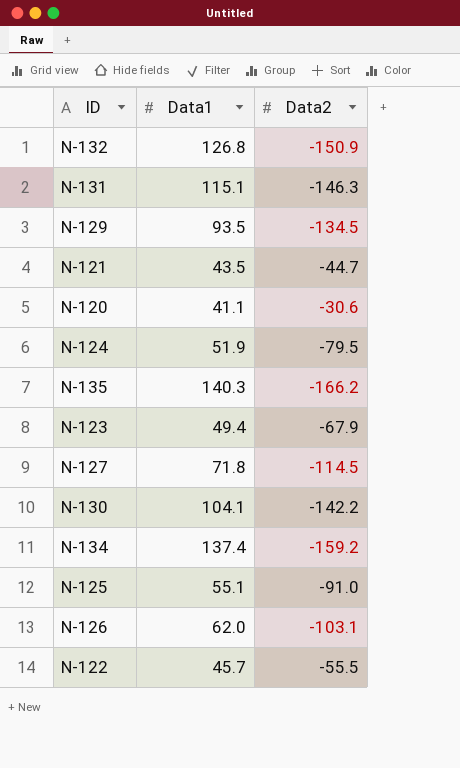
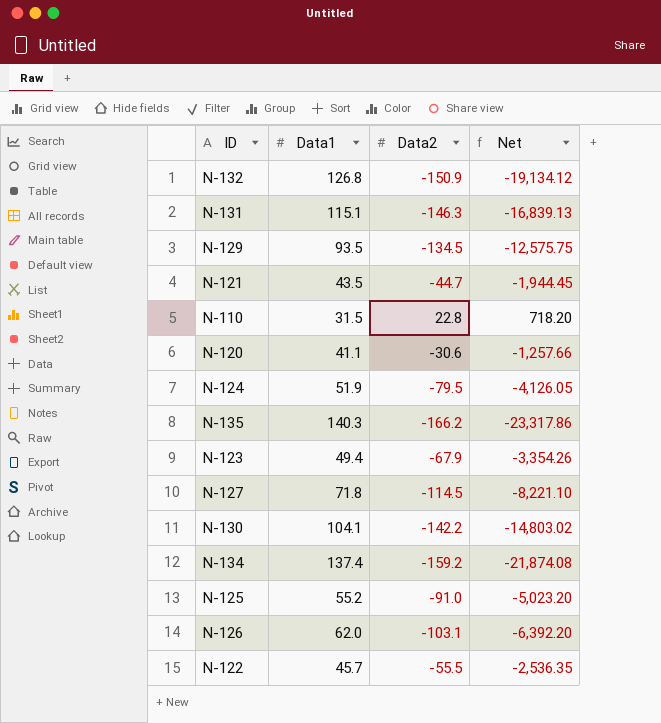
column Net | formula: none -> [Data1] * [Data2]
row N-110: none -> 31.5 | 22.8 | 718.20
N-125 | Data1: 55.1 -> 55.2

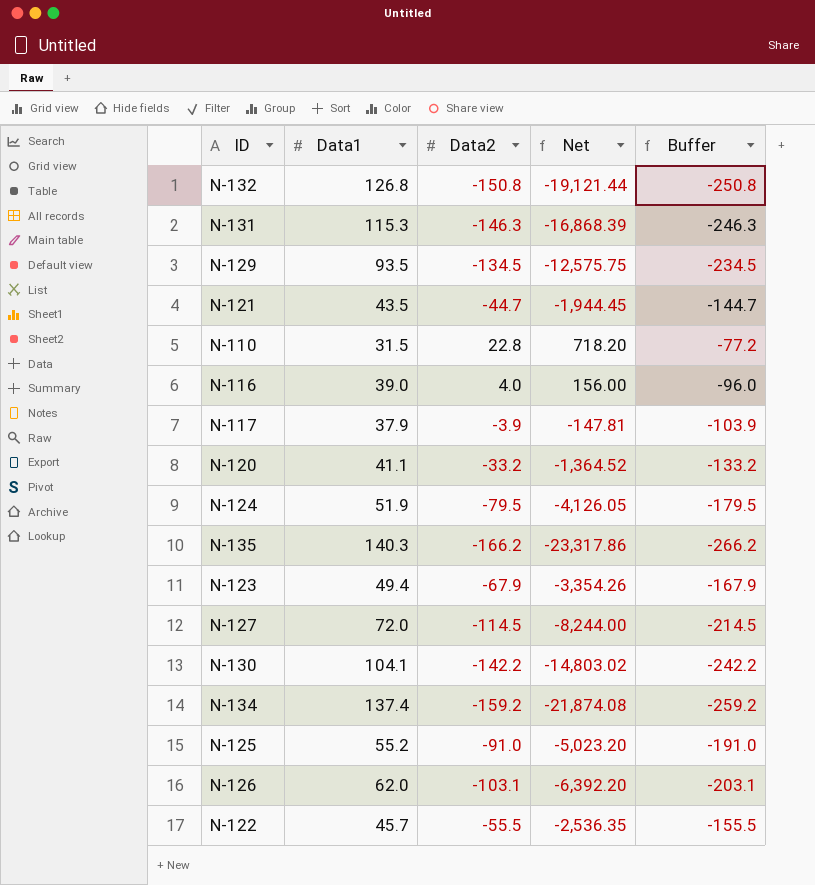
column Buffer | formula: none -> [Data2] - 100
N-132 | Data2: -150.9 -> -150.8
N-132 | Net: -19,134.12 -> -19,121.44
N-131 | Data1: 115.1 -> 115.3
N-131 | Net: -16,839.13 -> -16,868.39
row N-116: none -> 39.0 | 4.0 | 156.00 | -96.0
row N-117: none -> 37.9 | -3.9 | -147.81 | -103.9
N-120 | Data2: -30.6 -> -33.2
N-120 | Net: -1,257.66 -> -1,364.52
N-127 | Data1: 71.8 -> 72.0
N-127 | Net: -8,221.10 -> -8,244.00

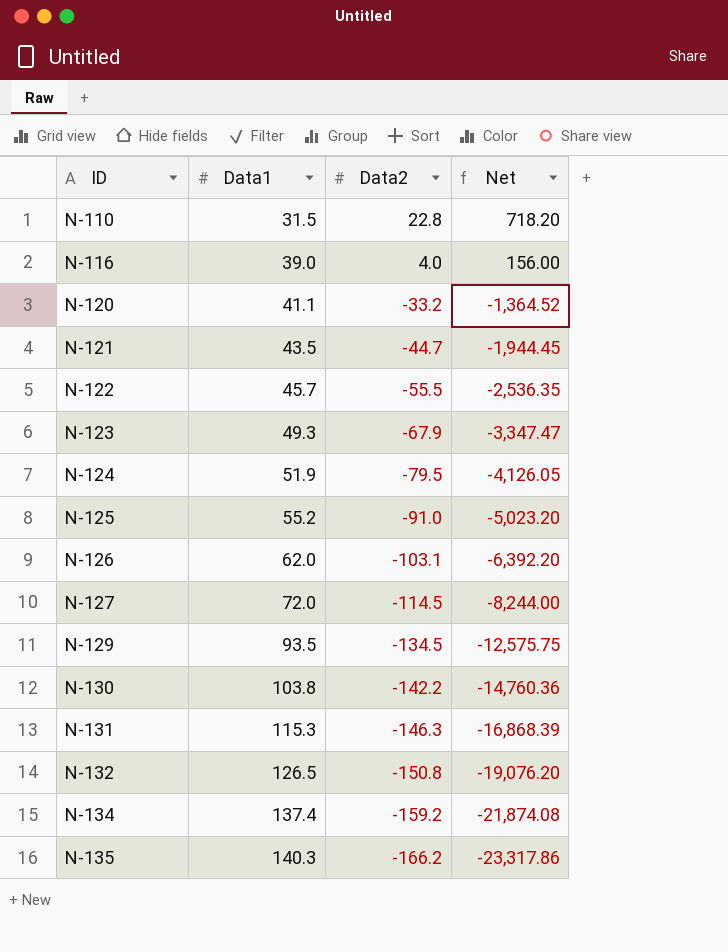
row order: none -> ID ascending
column Buffer | formula: [Data2] - 100 -> none
row N-117: 37.9 | -3.9 | -147.81 | -103.9 -> none
N-123 | Data1: 49.4 -> 49.3
N-123 | Net: -3,354.26 -> -3,347.47
N-130 | Data1: 104.1 -> 103.8
N-130 | Net: -14,803.02 -> -14,760.36
N-132 | Data1: 126.8 -> 126.5
N-132 | Net: -19,121.44 -> -19,076.20

